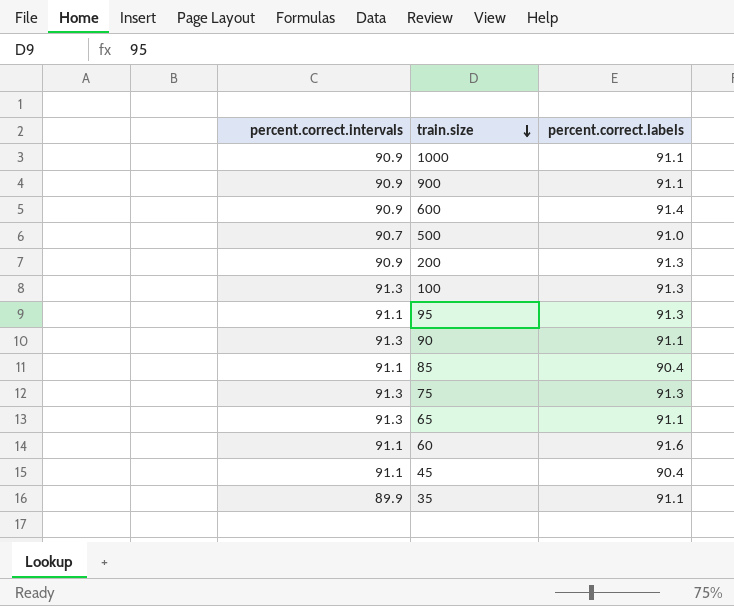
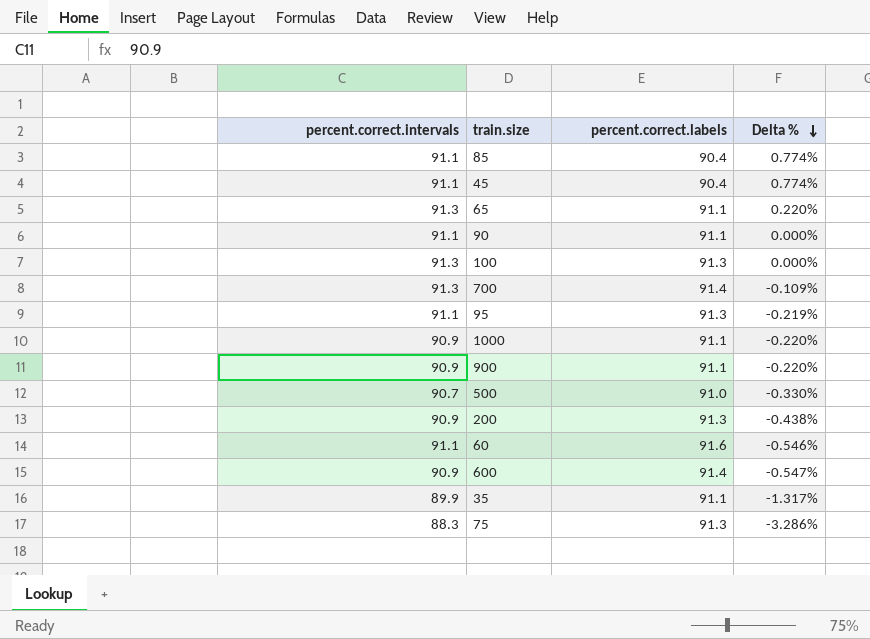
row order: train.size descending -> Delta % descending
column Delta % | formula: none -> ([percent.correct.intervals] - [percent.correct.labels]) / [percent.correct.labels]
90 | percent.correct.intervals: 91.3 -> 91.1
row 700: none -> 91.3 | 91.4 | -0.109%
75 | percent.correct.intervals: 91.3 -> 88.3

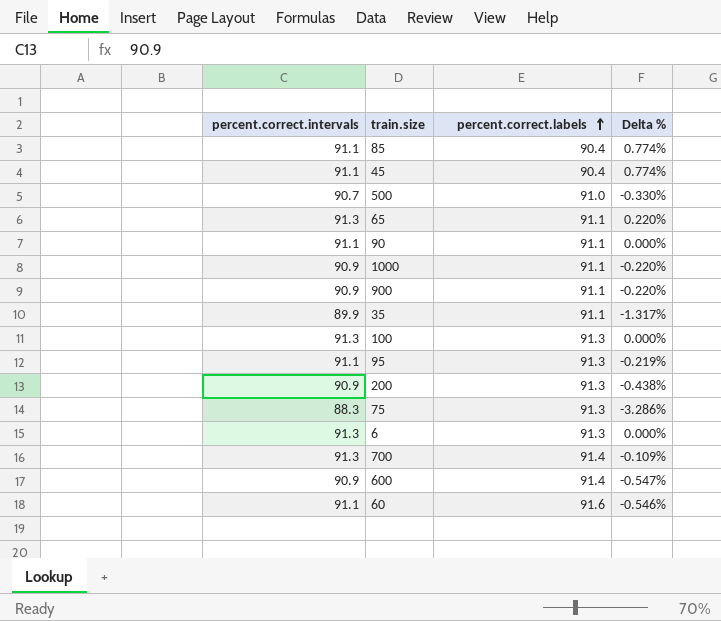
row order: Delta % descending -> percent.correct.labels ascending
row 6: none -> 91.3 | 91.3 | 0.000%

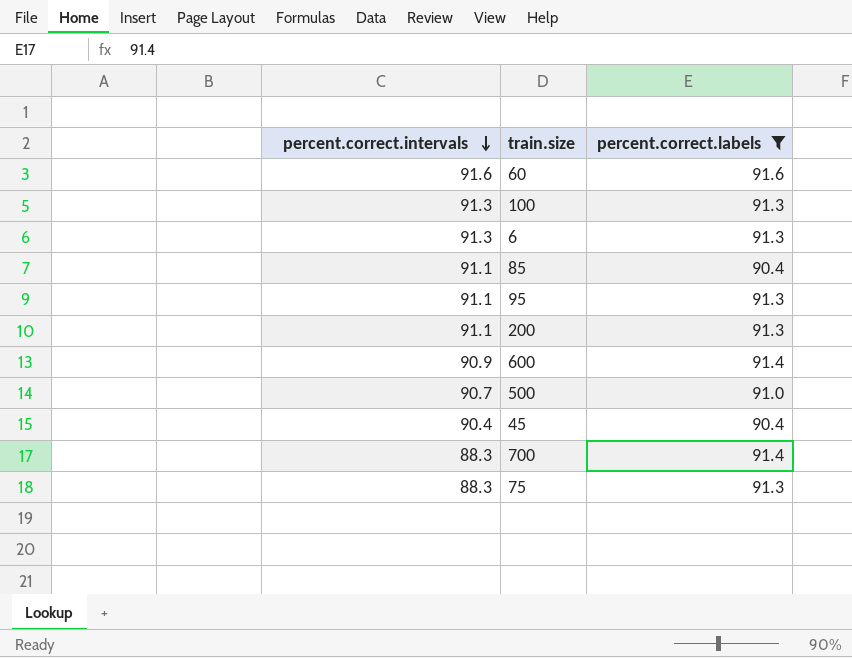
filter: none -> percent.correct.labels != 91.1
row order: percent.correct.labels ascending -> percent.correct.intervals descending
column Delta % | formula: ([percent.correct.intervals] - [percent.correct.labels]) / [percent.correct.labels] -> none
60 | percent.correct.intervals: 91.1 -> 91.6
200 | percent.correct.intervals: 90.9 -> 91.1
45 | percent.correct.intervals: 91.1 -> 90.4
700 | percent.correct.intervals: 91.3 -> 88.3

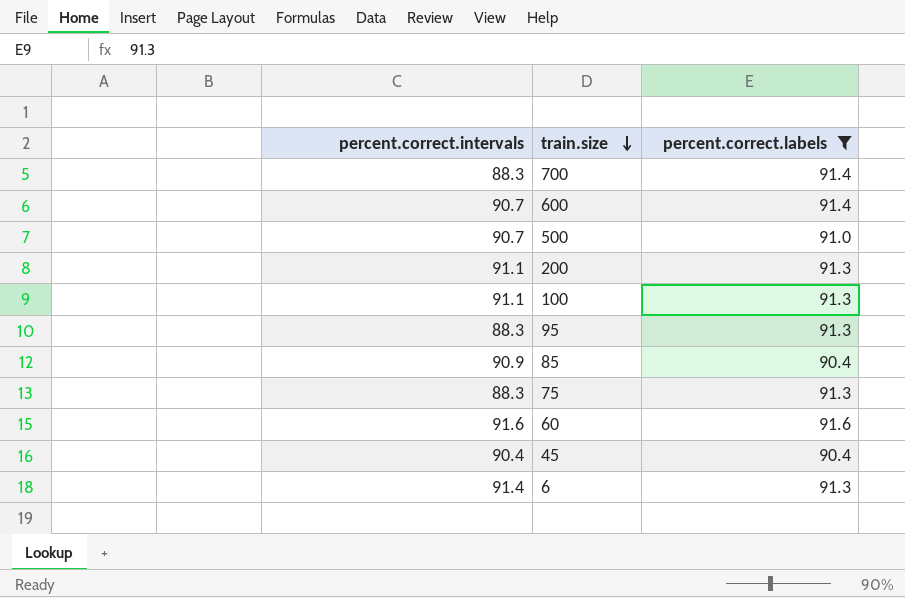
row order: percent.correct.intervals descending -> train.size descending
600 | percent.correct.intervals: 90.9 -> 90.7
100 | percent.correct.intervals: 91.3 -> 91.1
95 | percent.correct.intervals: 91.1 -> 88.3
85 | percent.correct.intervals: 91.1 -> 90.9
6 | percent.correct.intervals: 91.3 -> 91.4

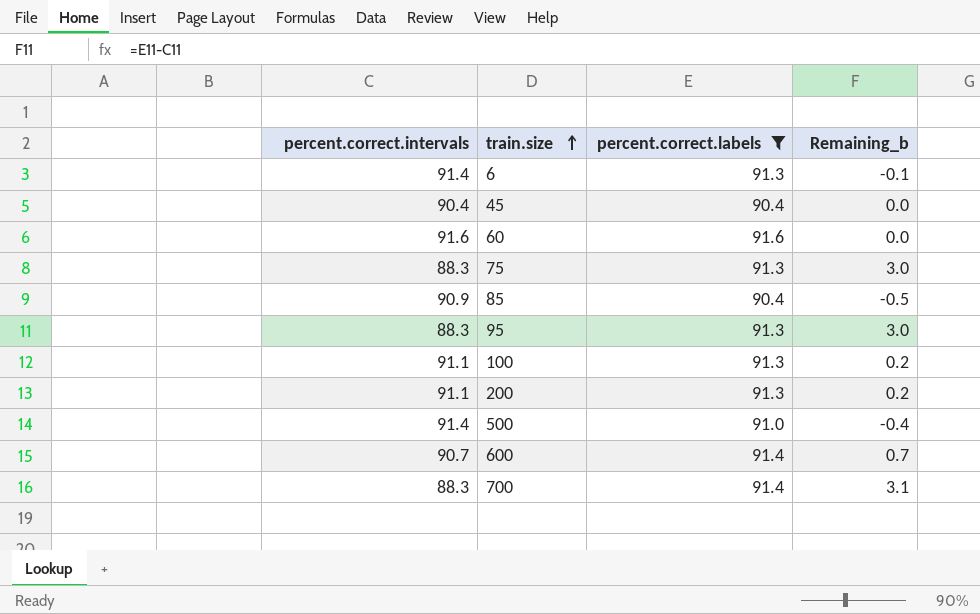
row order: train.size descending -> train.size ascending
column Remaining_b | formula: none -> [percent.correct.labels] - [percent.correct.intervals]
500 | percent.correct.intervals: 90.7 -> 91.4

